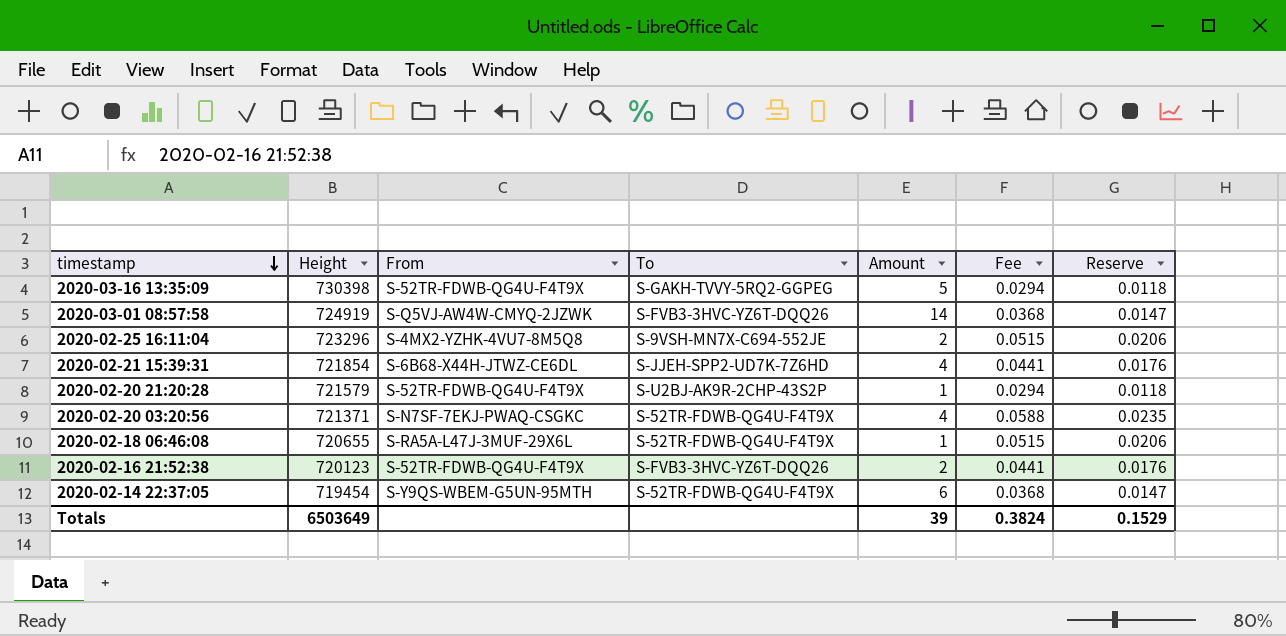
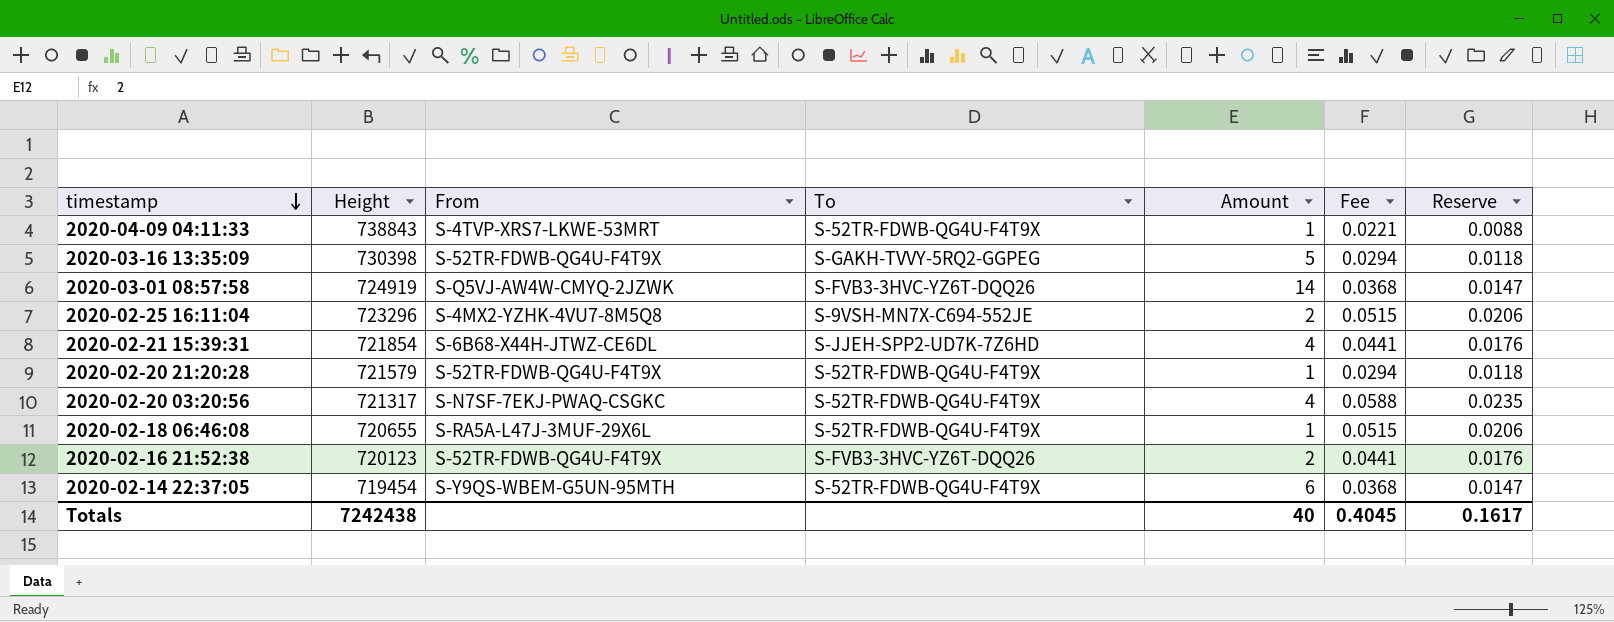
row 2020-04-09 04:11:33: none -> 738843 | S-4TVP-XRS7-LKWE-53MRT | S-52TR-FDWB-QG4U-F4T9X | 1 | 0.0221 | 0.0088
2020-02-20 21:20:28 | To: S-U2BJ-AK9R-2CHP-43S2P -> S-52TR-FDWB-QG4U-F4T9X
2020-02-20 03:20:56 | Height: 721371 -> 721317
Totals | Height: 6503649 -> 7242438
Totals | Amount: 39 -> 40
Totals | Fee: 0.3824 -> 0.4045
Totals | Reserve: 0.1529 -> 0.1617

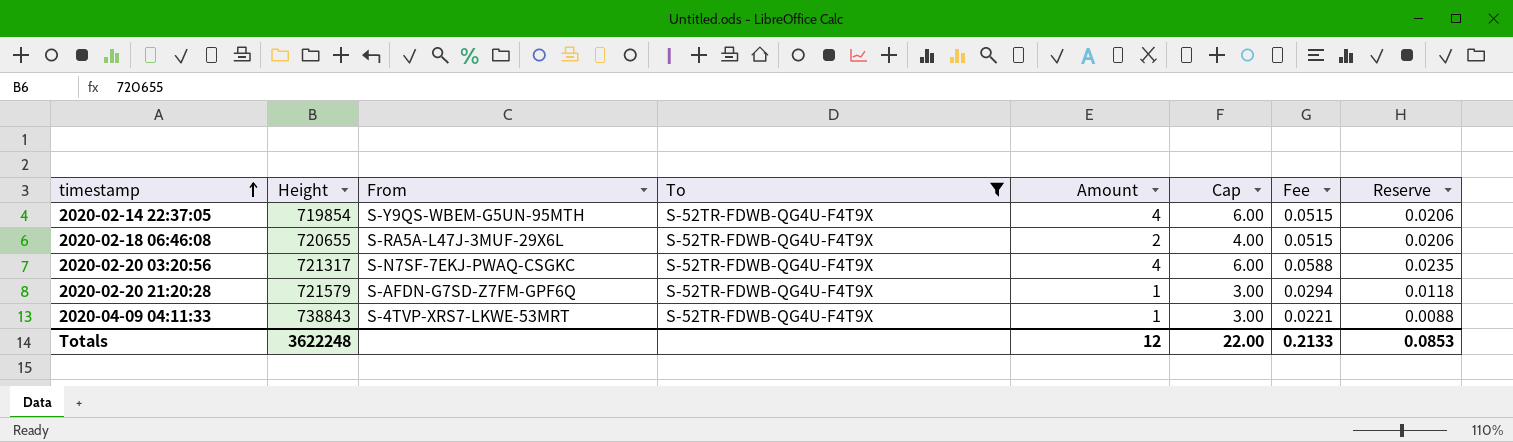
filter: none -> To = S-52TR-FDWB-QG4U-F4T9X
row order: timestamp descending -> timestamp ascending
column Cap | formula: none -> [Amount] + 2
2020-02-14 22:37:05 | Height: 719454 -> 719854
2020-02-14 22:37:05 | Amount: 6 -> 4
2020-02-14 22:37:05 | Fee: 0.0368 -> 0.0515
2020-02-14 22:37:05 | Reserve: 0.0147 -> 0.0206
2020-02-18 06:46:08 | Amount: 1 -> 2
2020-02-20 21:20:28 | From: S-52TR-FDWB-QG4U-F4T9X -> S-AFDN-G7SD-Z7FM-GPF6Q
Totals | Height: 7242438 -> 3622248
Totals | Amount: 40 -> 12
Totals | Fee: 0.4045 -> 0.2133
Totals | Reserve: 0.1617 -> 0.0853

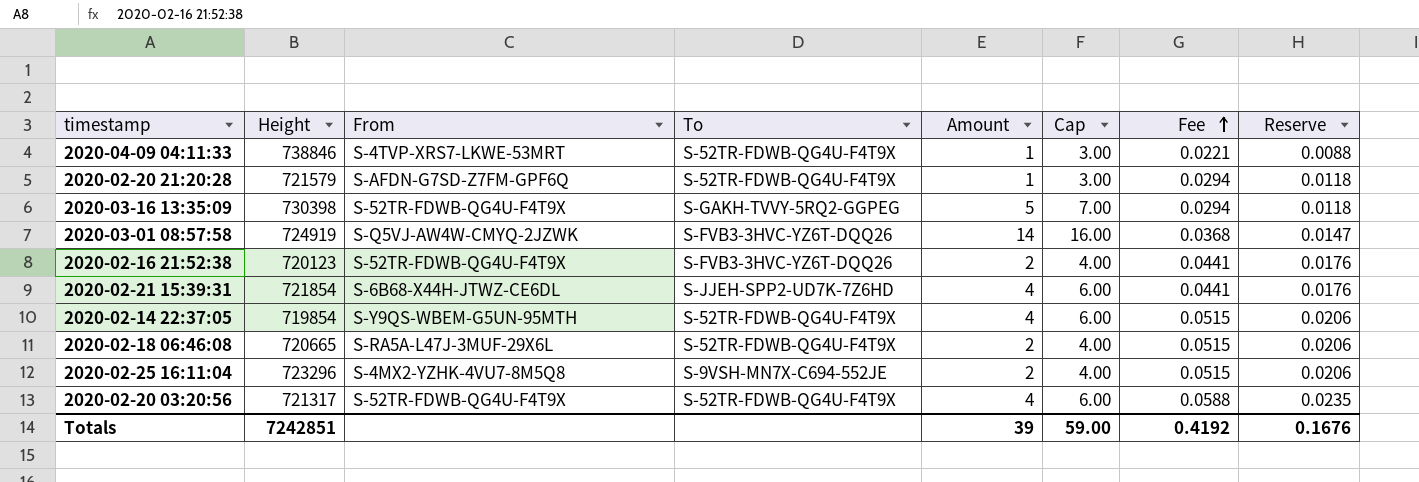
filter: To = S-52TR-FDWB-QG4U-F4T9X -> none
row order: timestamp ascending -> Fee ascending
2020-04-09 04:11:33 | Height: 738843 -> 738846
2020-02-18 06:46:08 | Height: 720655 -> 720665
2020-02-20 03:20:56 | From: S-N7SF-7EKJ-PWAQ-CSGKC -> S-52TR-FDWB-QG4U-F4T9X
Totals | Height: 3622248 -> 7242851
Totals | Amount: 12 -> 39
Totals | Cap: 22.00 -> 59.00
Totals | Fee: 0.2133 -> 0.4192
Totals | Reserve: 0.0853 -> 0.1676

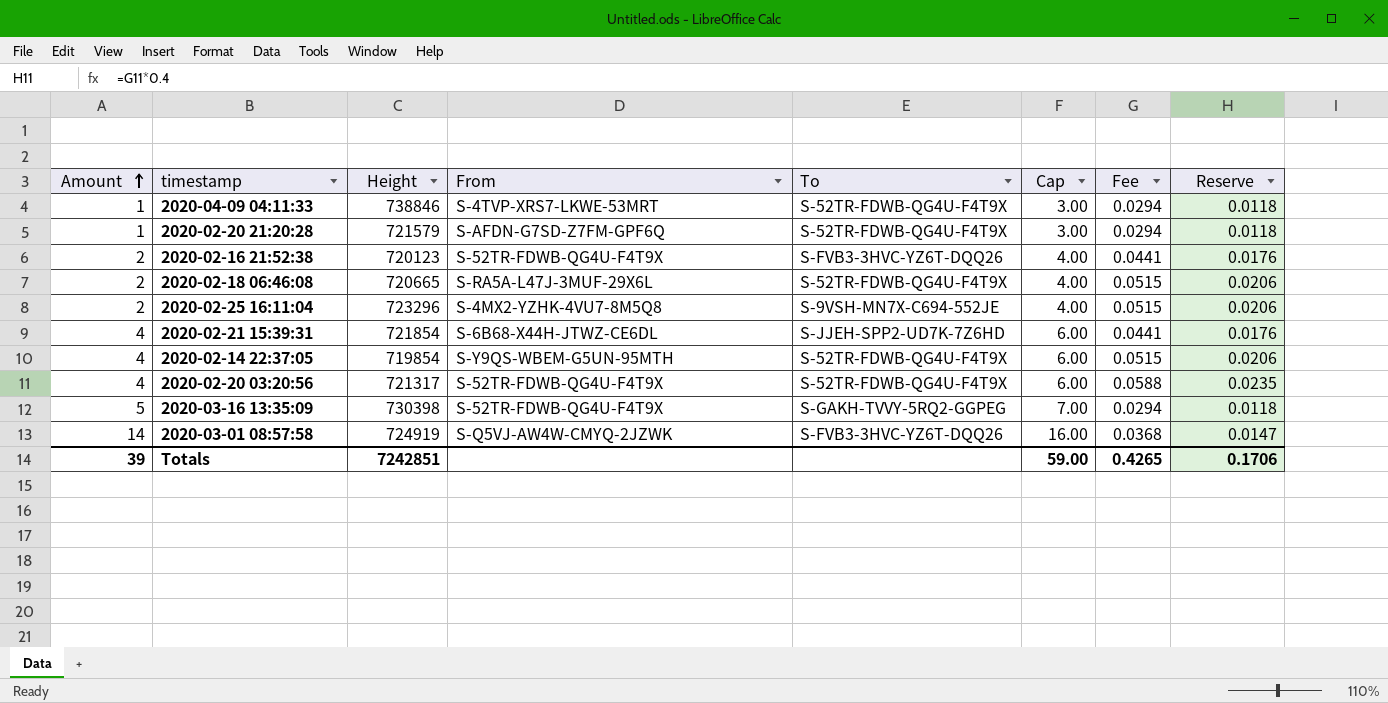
row order: Fee ascending -> Amount ascending
column Amount | position: 5 -> 1
2020-04-09 04:11:33 | Fee: 0.0221 -> 0.0294
2020-04-09 04:11:33 | Reserve: 0.0088 -> 0.0118
Totals | Fee: 0.4192 -> 0.4265
Totals | Reserve: 0.1676 -> 0.1706

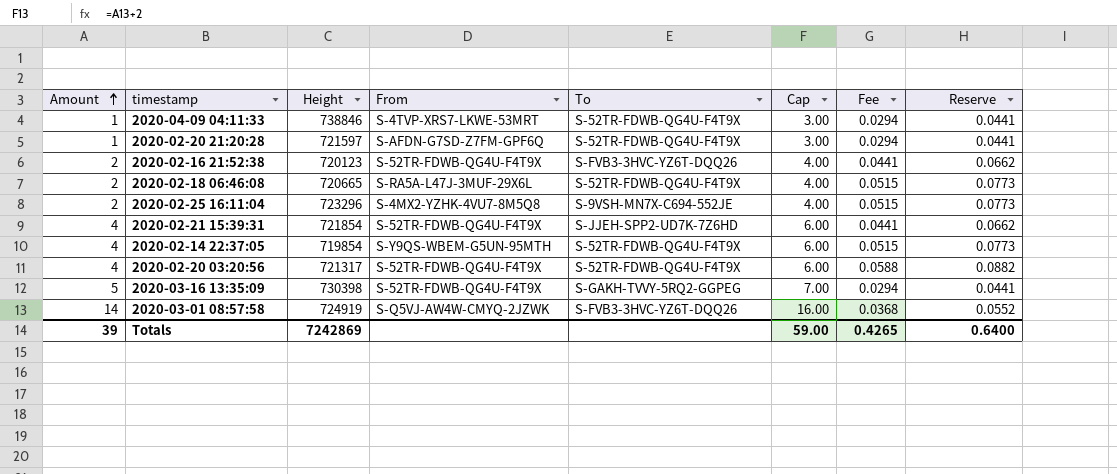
column Reserve | formula: [Fee] * 0.4 -> [Fee] * 1.5
2020-02-20 21:20:28 | Height: 721579 -> 721597
2020-02-21 15:39:31 | From: S-6B68-X44H-JTWZ-CE6DL -> S-52TR-FDWB-QG4U-F4T9X
Totals | Height: 7242851 -> 7242869
Totals | Reserve: 0.1706 -> 0.6400

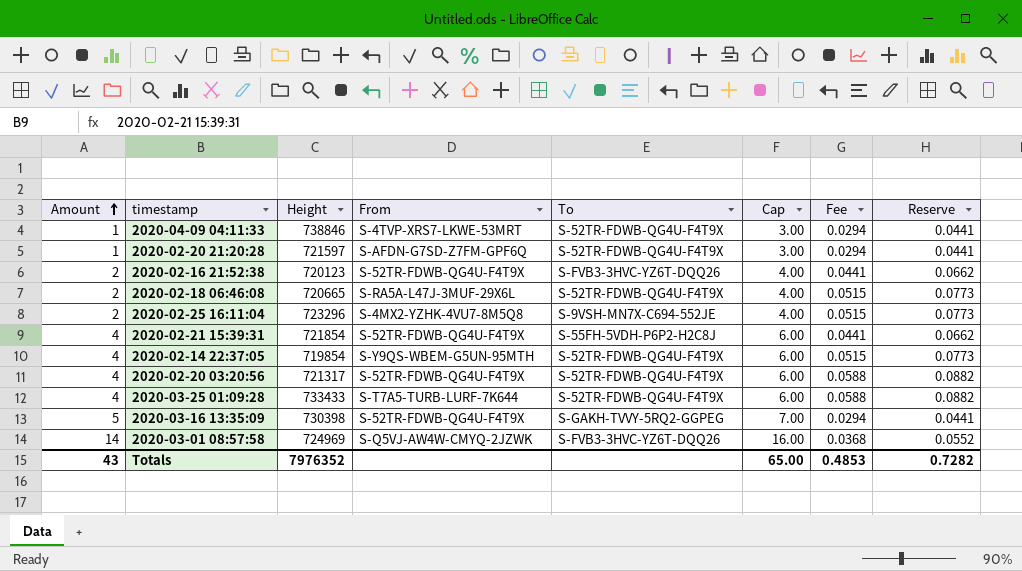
2020-02-21 15:39:31 | To: S-JJEH-SPP2-UD7K-7Z6HD -> S-55FH-5VDH-P6P2-H2C8J
row 2020-03-25 01:09:28: none -> 4 | 733433 | S-T7A5-TURB-LURF-7K644 | S-52TR-FDWB-QG4U-F4T9X | 6.00 | 0.0588 | 0.0882
2020-03-01 08:57:58 | Height: 724919 -> 724969
Totals | Amount: 39 -> 43
Totals | Height: 7242869 -> 7976352
Totals | Cap: 59.00 -> 65.00
Totals | Fee: 0.4265 -> 0.4853
Totals | Reserve: 0.6400 -> 0.7282

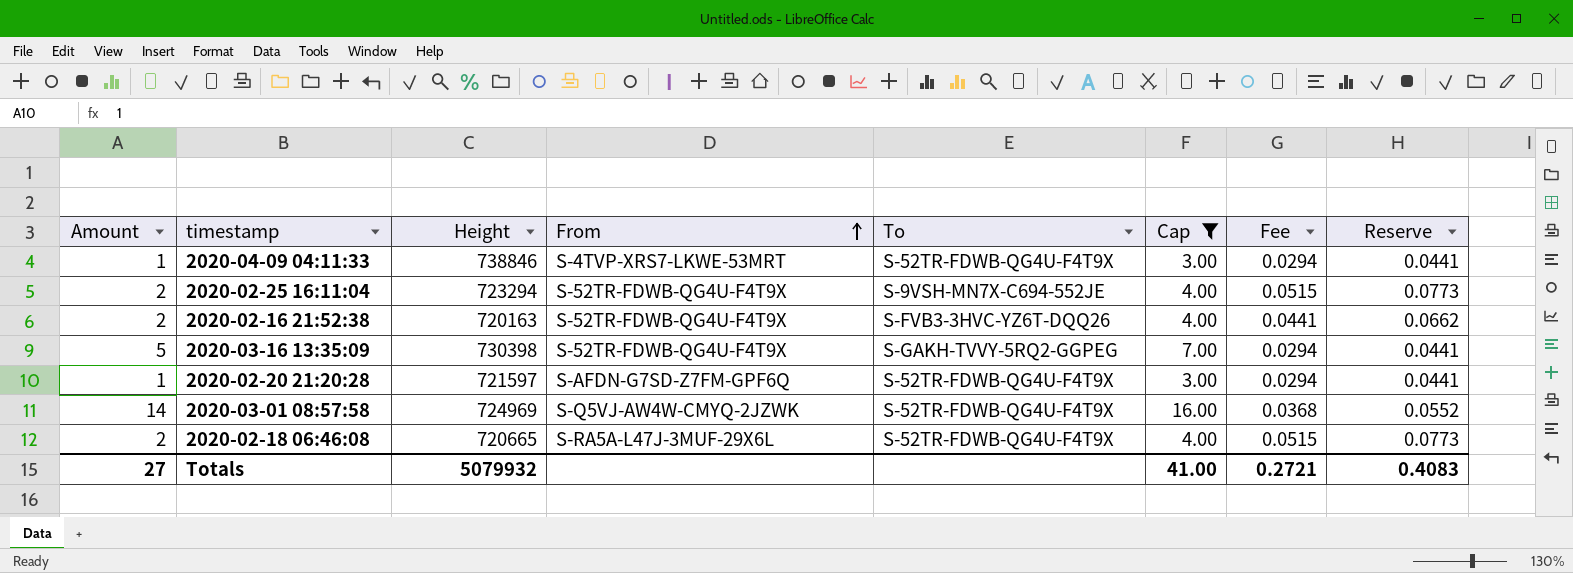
filter: none -> Cap != 6.00
row order: Amount ascending -> From ascending
2020-02-25 16:11:04 | Height: 723296 -> 723294
2020-02-25 16:11:04 | From: S-4MX2-YZHK-4VU7-8M5Q8 -> S-52TR-FDWB-QG4U-F4T9X
2020-02-16 21:52:38 | Height: 720123 -> 720163
2020-03-01 08:57:58 | To: S-FVB3-3HVC-YZ6T-DQQ26 -> S-52TR-FDWB-QG4U-F4T9X
Totals | Amount: 43 -> 27
Totals | Height: 7976352 -> 5079932
Totals | Cap: 65.00 -> 41.00
Totals | Fee: 0.4853 -> 0.2721
Totals | Reserve: 0.7282 -> 0.4083

